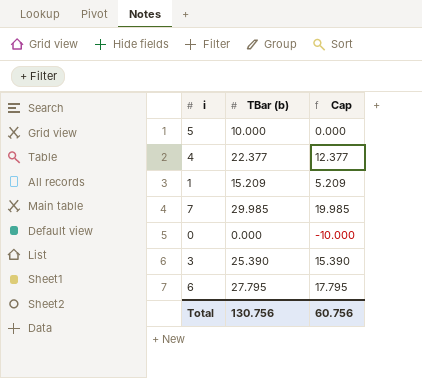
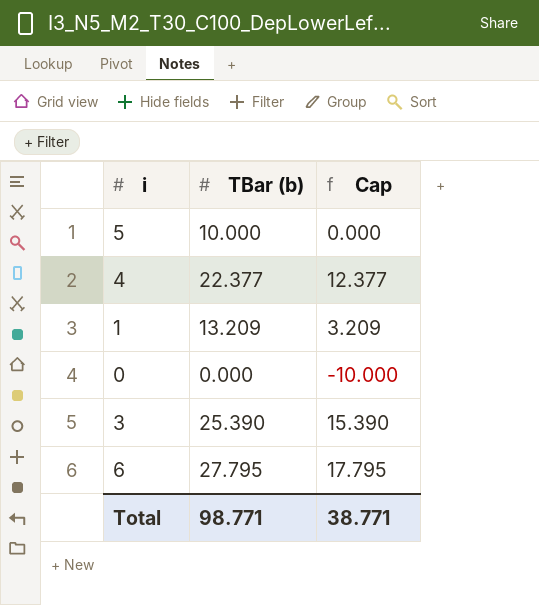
row 7: 29.985 | 19.985 -> none
1 | TBar (b): 15.209 -> 13.209
1 | Cap: 5.209 -> 3.209
Total | TBar (b): 130.756 -> 98.771
Total | Cap: 60.756 -> 38.771

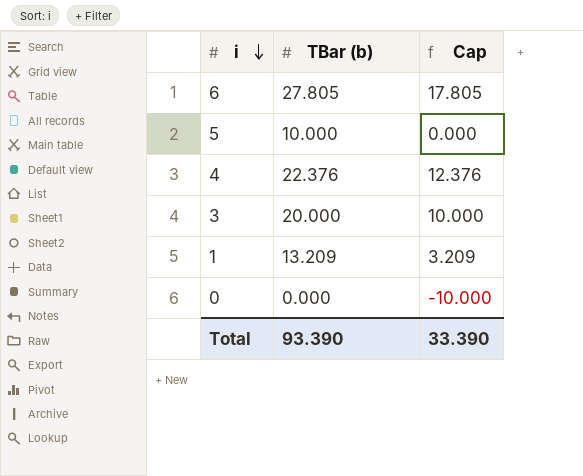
row order: none -> i descending
6 | TBar (b): 27.795 -> 27.805
6 | Cap: 17.795 -> 17.805
4 | TBar (b): 22.377 -> 22.376
4 | Cap: 12.377 -> 12.376
3 | TBar (b): 25.390 -> 20.000
3 | Cap: 15.390 -> 10.000
Total | TBar (b): 98.771 -> 93.390
Total | Cap: 38.771 -> 33.390

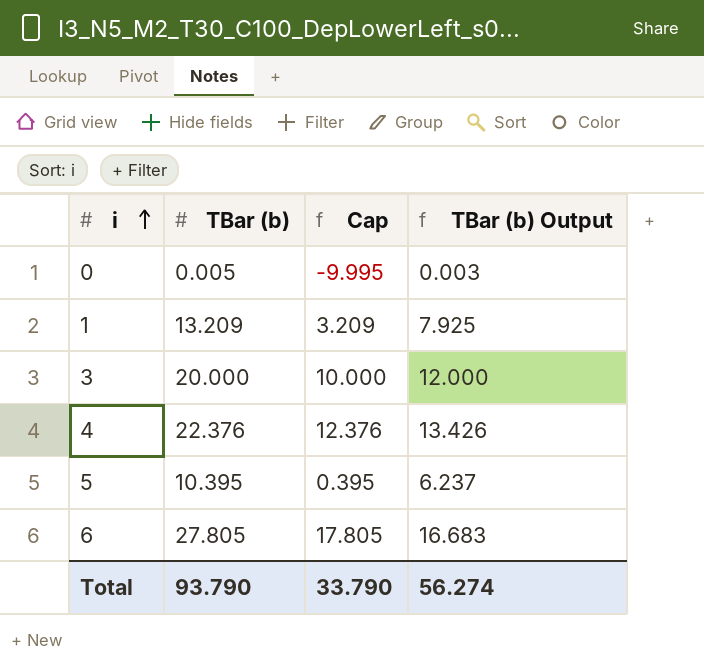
row order: i descending -> i ascending
column TBar (b) Output | formula: none -> [TBar (b)] * 0.6
0 | TBar (b): 0.000 -> 0.005
0 | Cap: -10.000 -> -9.995
5 | TBar (b): 10.000 -> 10.395
5 | Cap: 0.000 -> 0.395
Total | TBar (b): 93.390 -> 93.790
Total | Cap: 33.390 -> 33.790

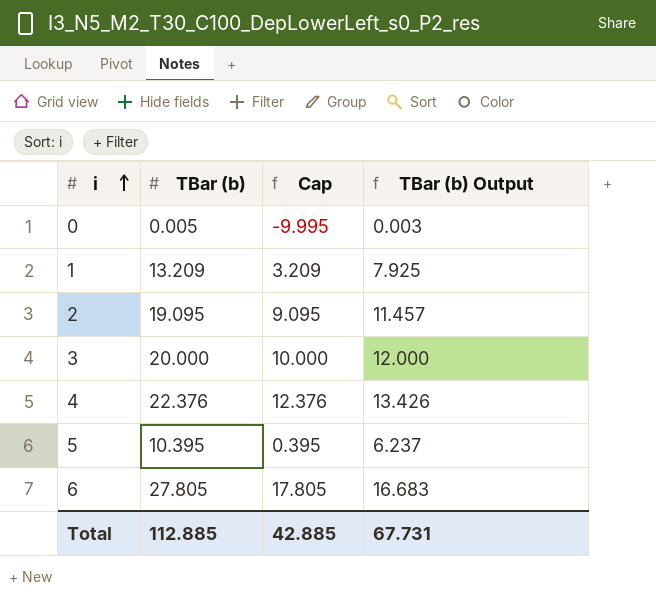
row 2: none -> 19.095 | 9.095 | 11.457
Total | TBar (b): 93.790 -> 112.885
Total | Cap: 33.790 -> 42.885
Total | TBar (b) Output: 56.274 -> 67.731

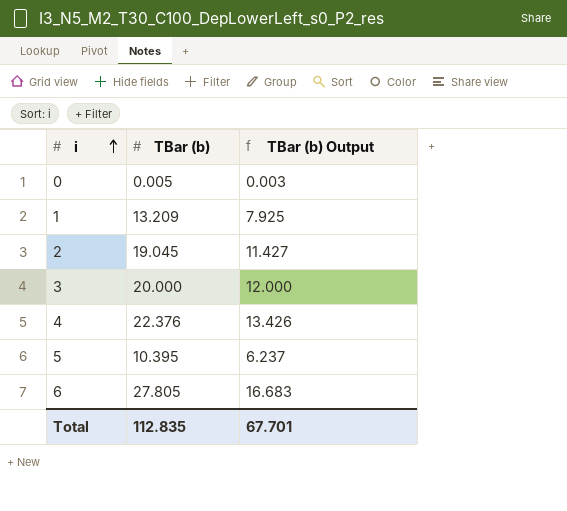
column Cap | formula: [TBar (b)] - 10 -> none
2 | TBar (b): 19.095 -> 19.045
2 | TBar (b) Output: 11.457 -> 11.427
Total | TBar (b): 112.885 -> 112.835
Total | TBar (b) Output: 67.731 -> 67.701

